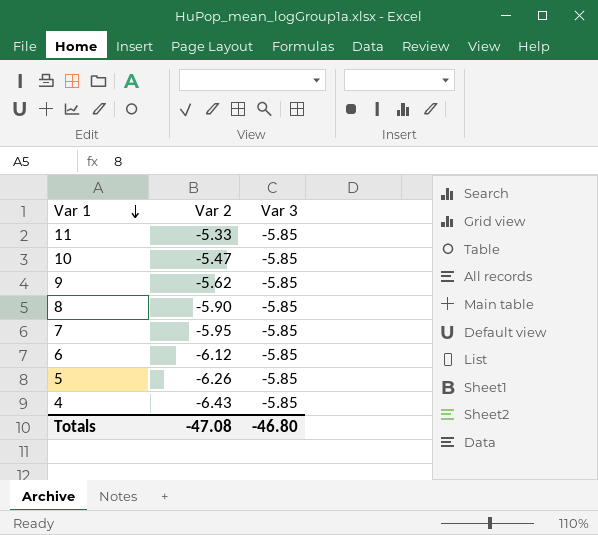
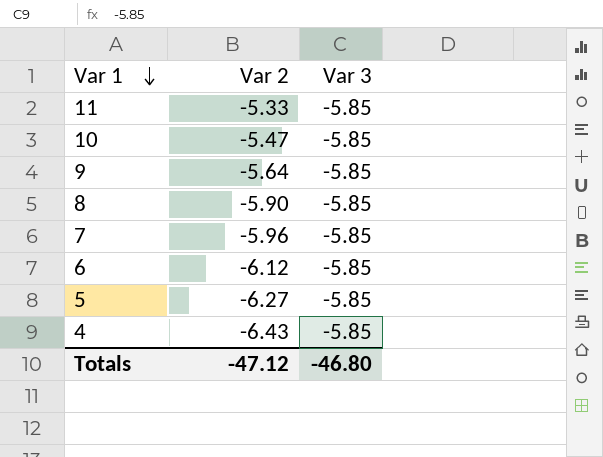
9 | Var 2: -5.62 -> -5.64
7 | Var 2: -5.95 -> -5.96
5 | Var 2: -6.26 -> -6.27
Totals | Var 2: -47.08 -> -47.12

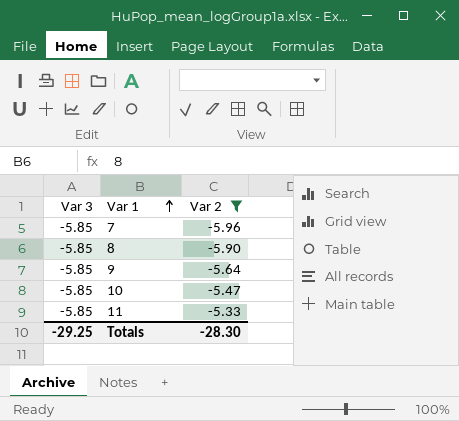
filter: none -> Var 2 >= -5.96
row order: Var 1 descending -> Var 1 ascending
column Var 3 | position: 3 -> 1
Totals | Var 3: -46.80 -> -29.25
Totals | Var 2: -47.12 -> -28.30

